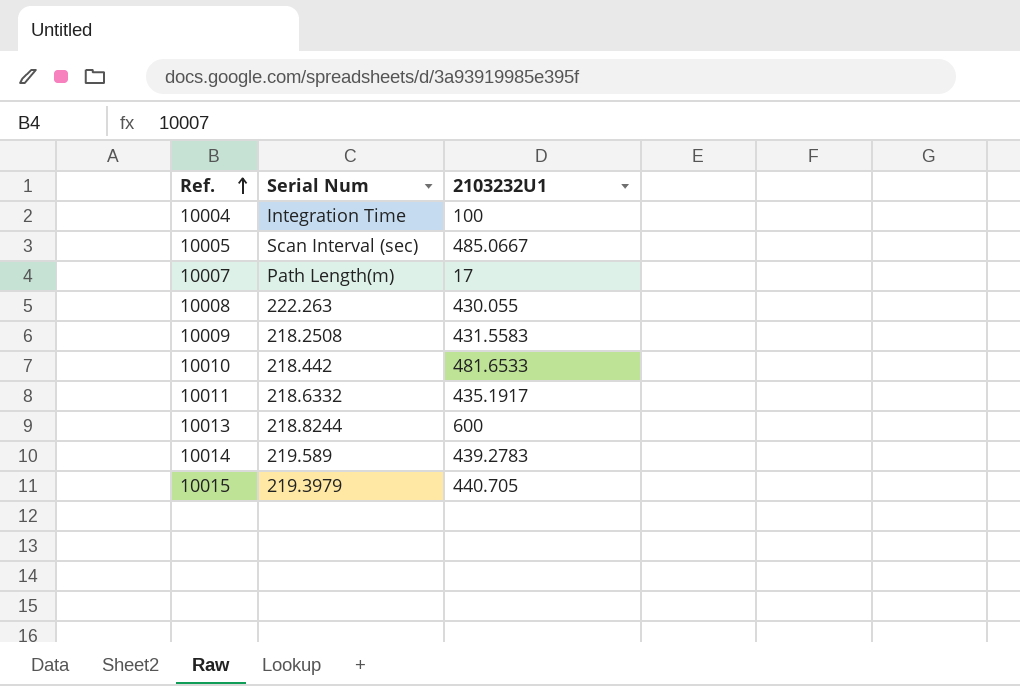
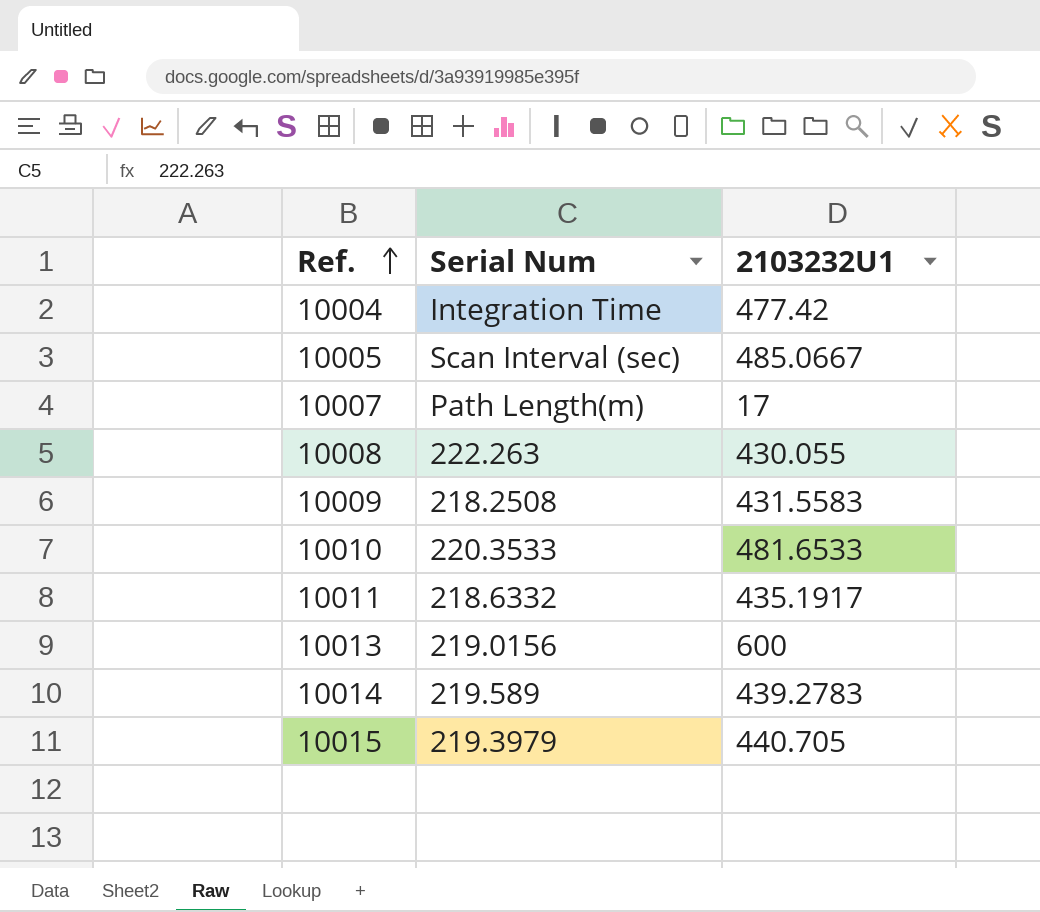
10004 | 2103232U1: 100 -> 477.42
10010 | Serial Num: 218.442 -> 220.3533
10013 | Serial Num: 218.8244 -> 219.0156

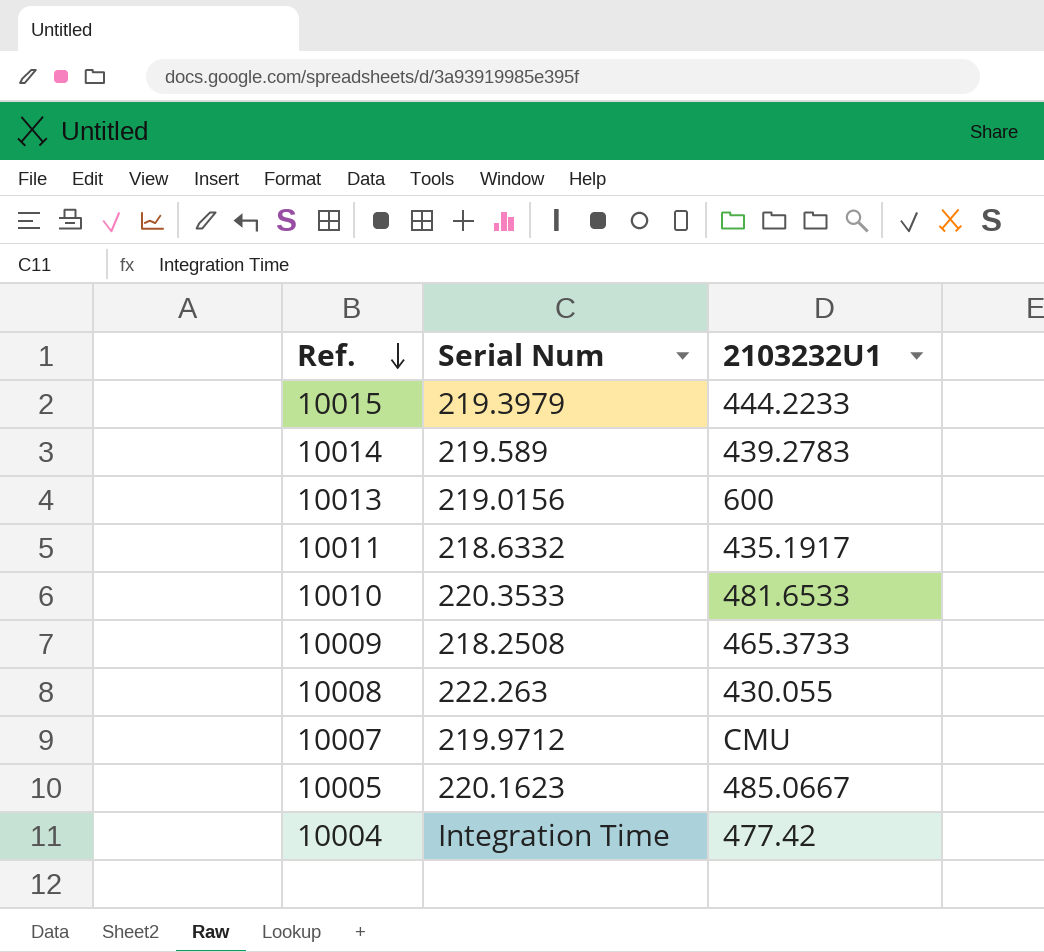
row order: Ref. ascending -> Ref. descending
10015 | 2103232U1: 440.705 -> 444.2233
10009 | 2103232U1: 431.5583 -> 465.3733
10007 | Serial Num: Path Length(m) -> 219.9712
10007 | 2103232U1: 17 -> CMU
10005 | Serial Num: Scan Interval (sec) -> 220.1623

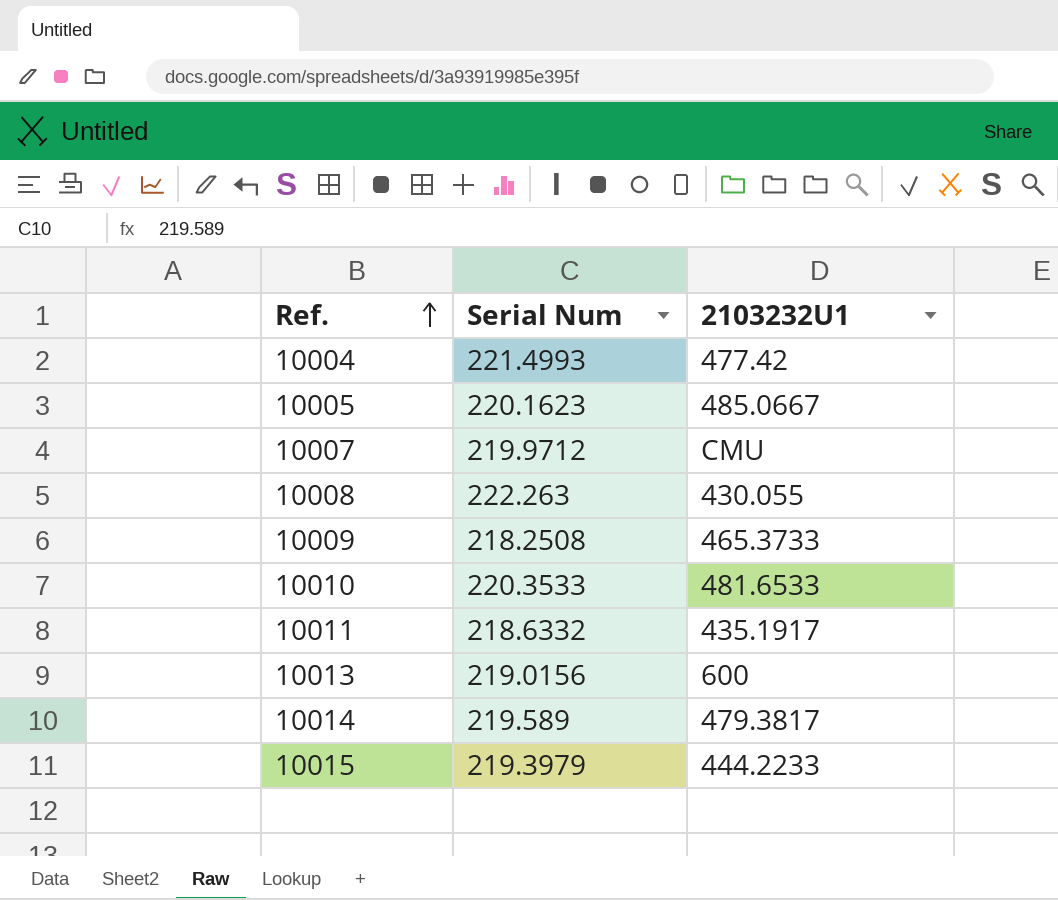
row order: Ref. descending -> Ref. ascending
10004 | Serial Num: Integration Time -> 221.4993
10014 | 2103232U1: 439.2783 -> 479.3817

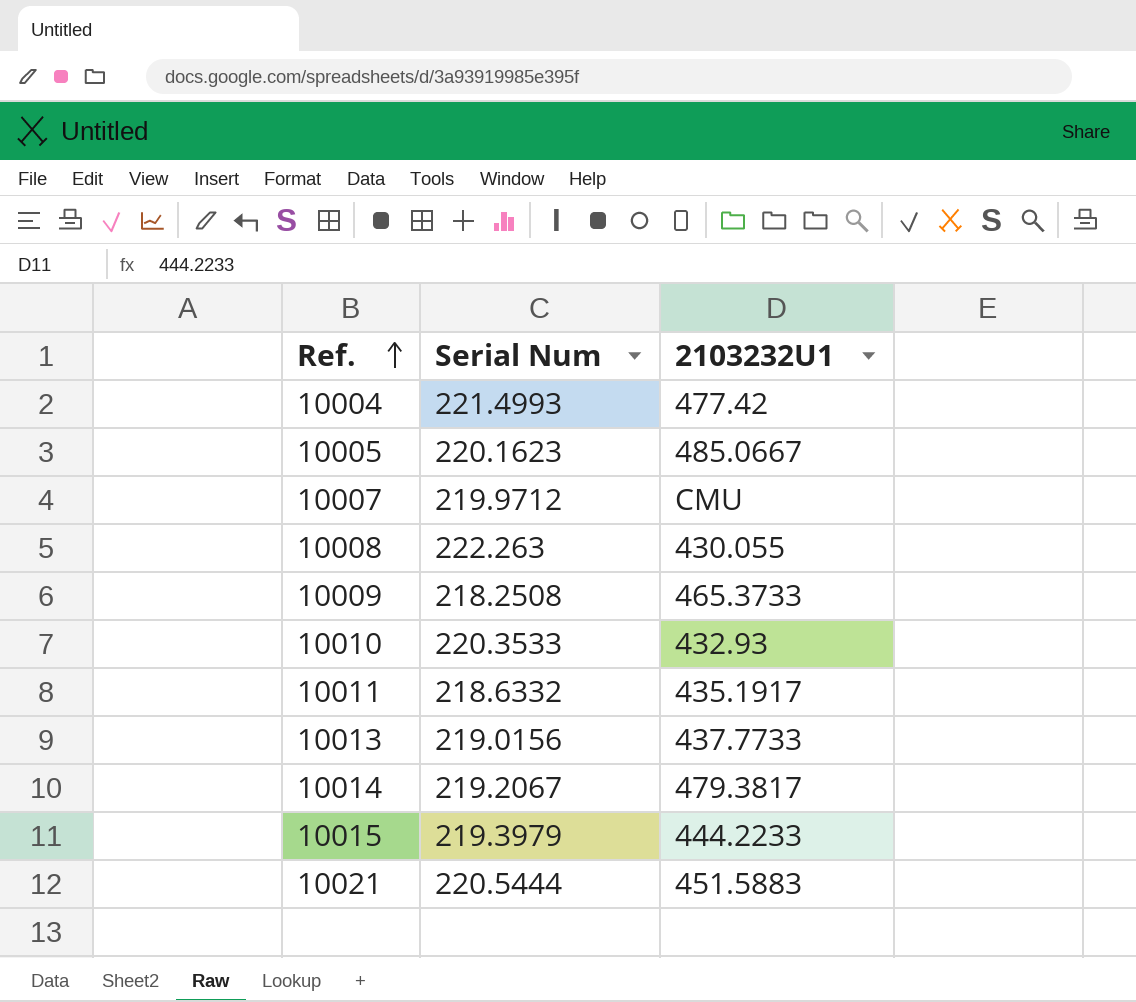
10010 | 2103232U1: 481.6533 -> 432.93
10013 | 2103232U1: 600 -> 437.7733
10014 | Serial Num: 219.589 -> 219.2067
row 10021: none -> 220.5444 | 451.5883

